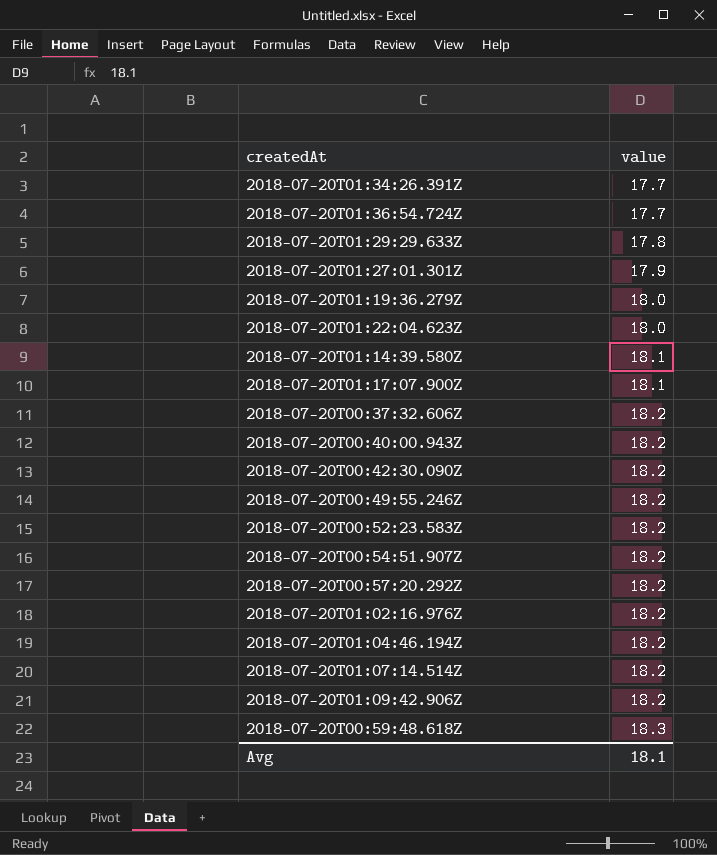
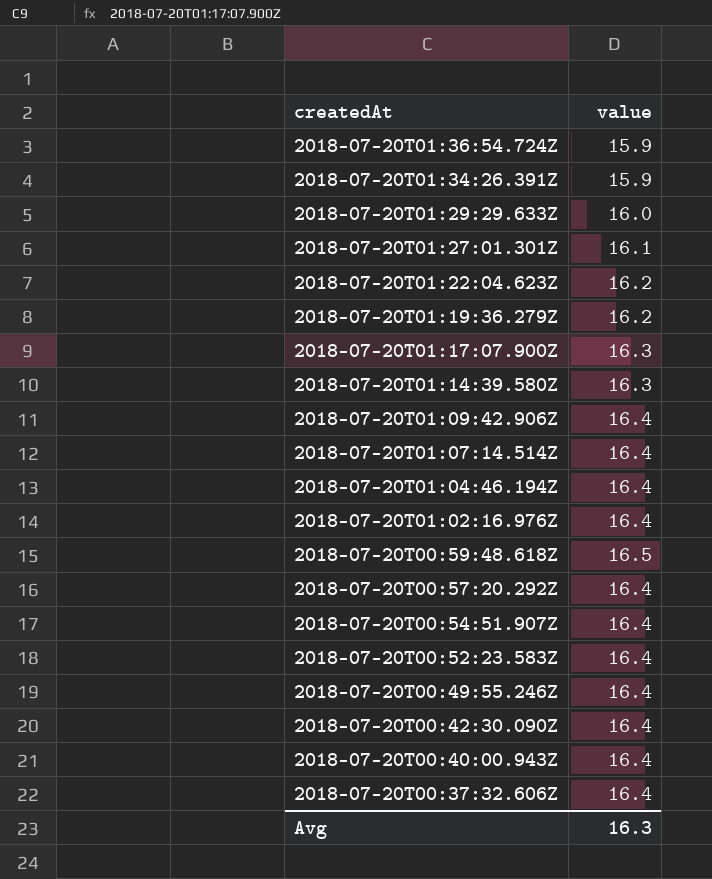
row order: value ascending -> createdAt descending
2018-07-20T01:36:54.724Z | value: 17.7 -> 15.9
2018-07-20T01:34:26.391Z | value: 17.7 -> 15.9
2018-07-20T01:29:29.633Z | value: 17.8 -> 16.0
2018-07-20T01:27:01.301Z | value: 17.9 -> 16.1
2018-07-20T01:22:04.623Z | value: 18.0 -> 16.2
2018-07-20T01:19:36.279Z | value: 18.0 -> 16.2
2018-07-20T01:17:07.900Z | value: 18.1 -> 16.3
2018-07-20T01:14:39.580Z | value: 18.1 -> 16.3
2018-07-20T01:09:42.906Z | value: 18.2 -> 16.4
2018-07-20T01:07:14.514Z | value: 18.2 -> 16.4
2018-07-20T01:04:46.194Z | value: 18.2 -> 16.4
2018-07-20T01:02:16.976Z | value: 18.2 -> 16.4
2018-07-20T00:59:48.618Z | value: 18.3 -> 16.5
2018-07-20T00:57:20.292Z | value: 18.2 -> 16.4
2018-07-20T00:54:51.907Z | value: 18.2 -> 16.4
2018-07-20T00:52:23.583Z | value: 18.2 -> 16.4
2018-07-20T00:49:55.246Z | value: 18.2 -> 16.4
2018-07-20T00:42:30.090Z | value: 18.2 -> 16.4
2018-07-20T00:40:00.943Z | value: 18.2 -> 16.4
2018-07-20T00:37:32.606Z | value: 18.2 -> 16.4
Avg | value: 18.1 -> 16.3

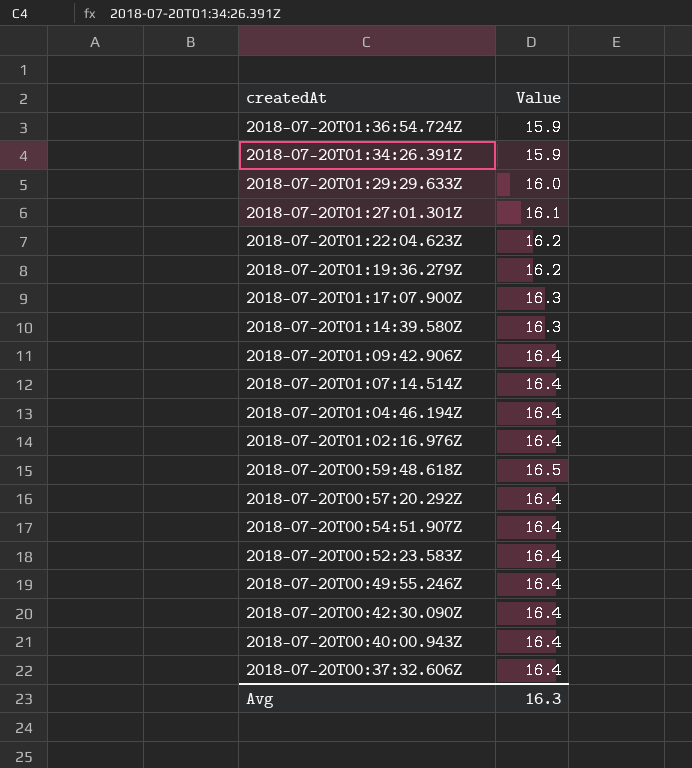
column name: value -> Value

